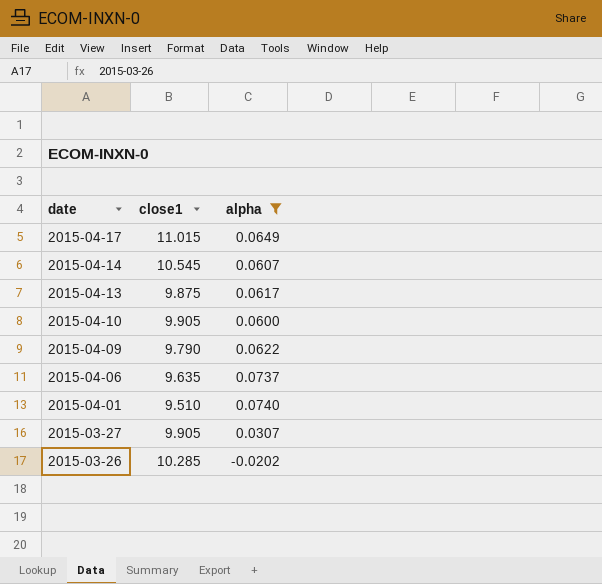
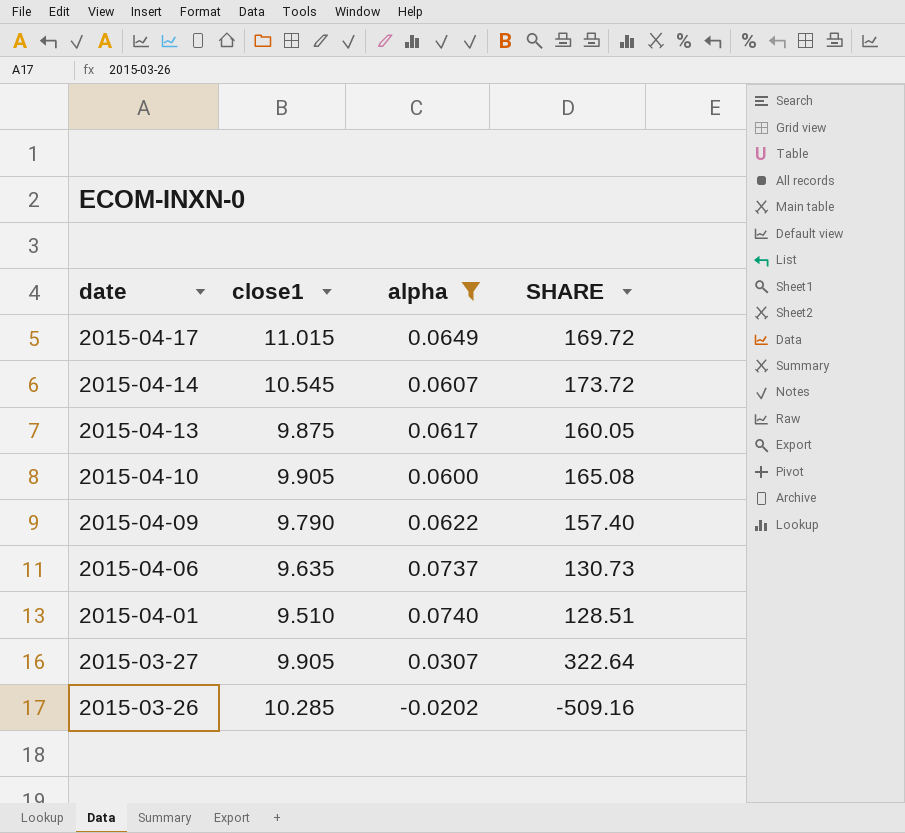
column SHARE | formula: none -> [close1] / [alpha]

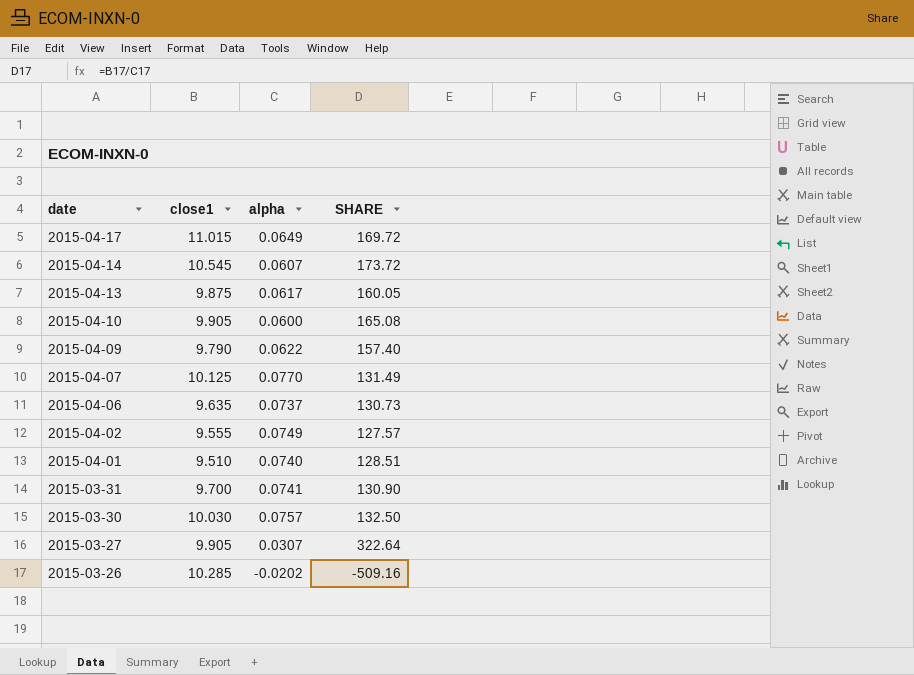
filter: alpha <= 0.0740 -> none

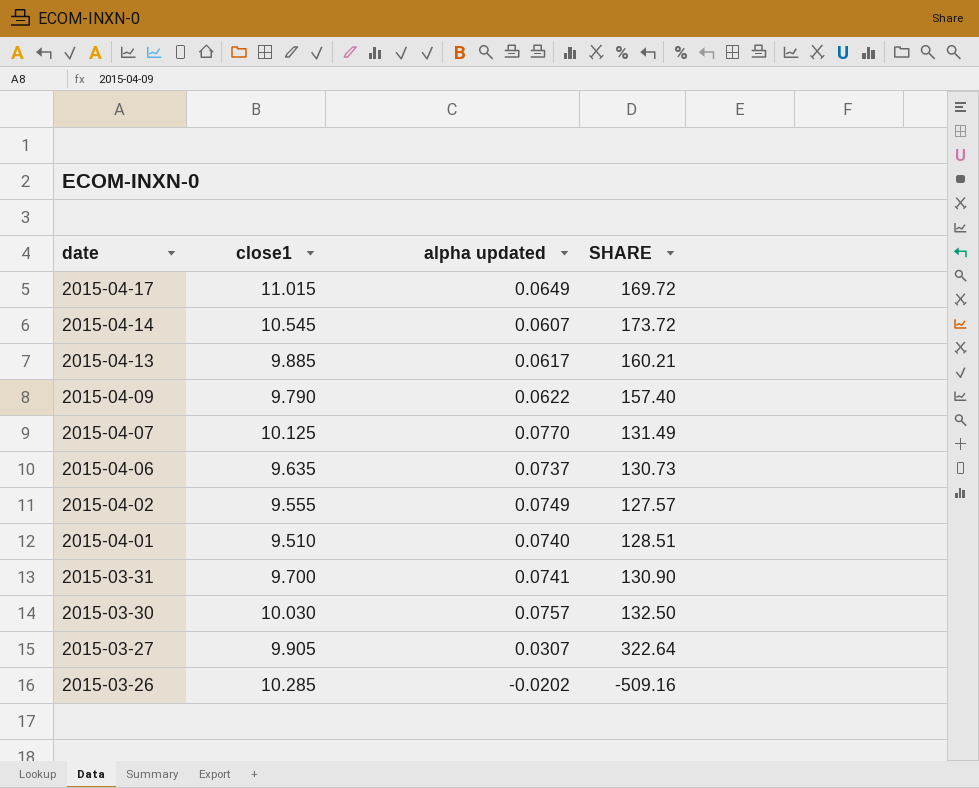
column name: alpha -> alpha updated
row 2015-04-10: 9.905 | 0.0600 | 165.08 -> none
2015-04-13 | close1: 9.875 -> 9.885
2015-04-13 | SHARE: 160.05 -> 160.21

